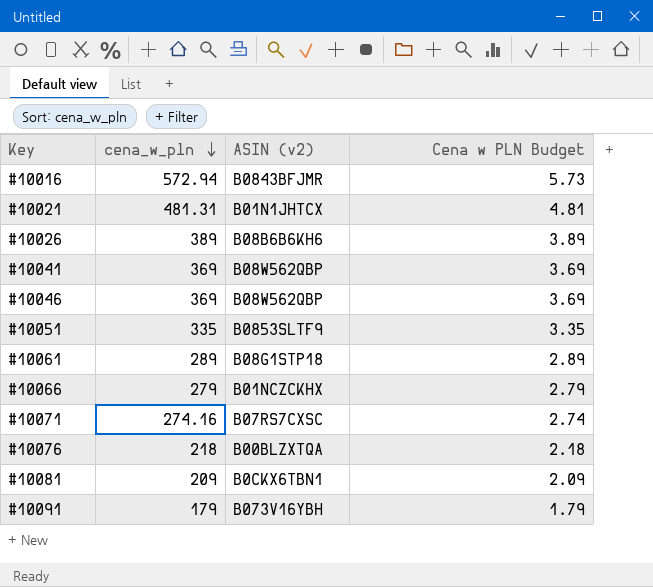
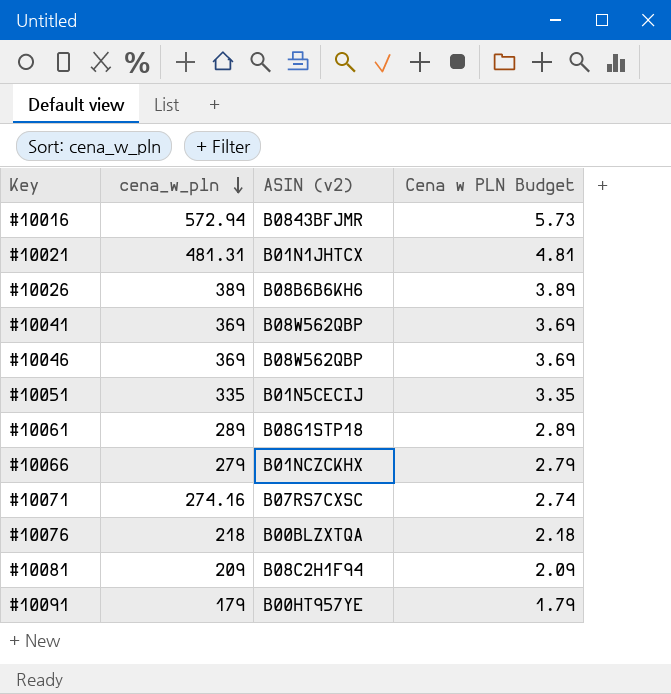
#10051 | ASIN (v2): B0853SLTF9 -> B01N5CECIJ
#10081 | ASIN (v2): B0CKX6TBN1 -> B08C2H1F94
#10091 | ASIN (v2): B073V16YBH -> B00HT957YE

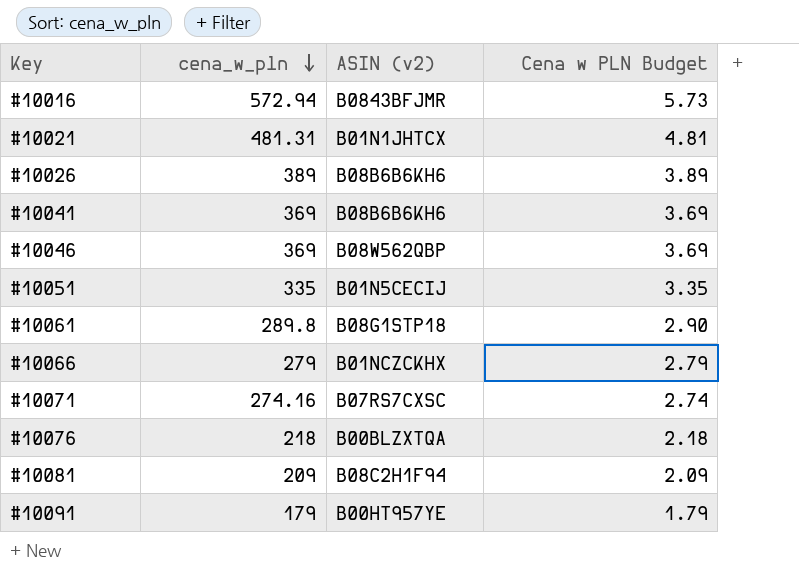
#10041 | ASIN (v2): B08W562QBP -> B08B6B6KH6
#10061 | cena_w_pln: 289 -> 289.8
#10061 | Cena w PLN Budget: 2.89 -> 2.90

